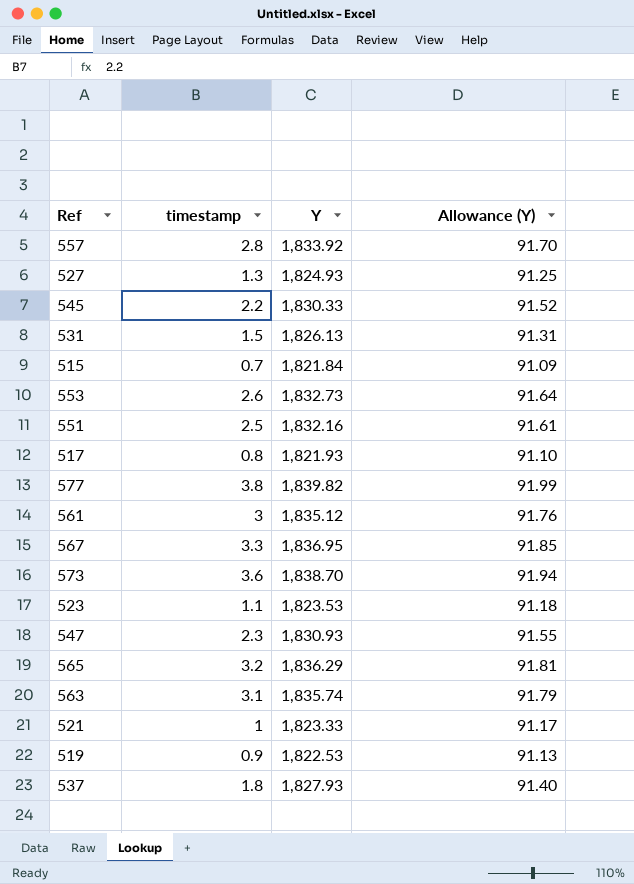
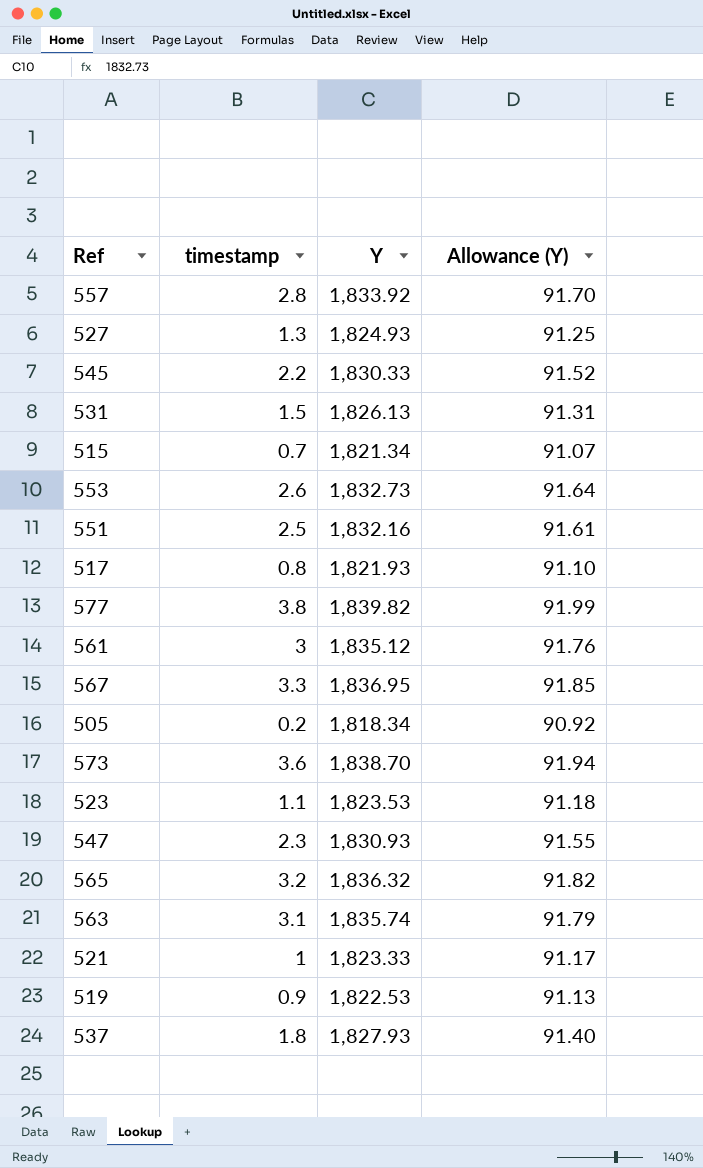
515 | Y: 1,821.84 -> 1,821.34
515 | Allowance (Y): 91.09 -> 91.07
row 505: none -> 0.2 | 1,818.34 | 90.92
565 | Y: 1,836.29 -> 1,836.32
565 | Allowance (Y): 91.81 -> 91.82

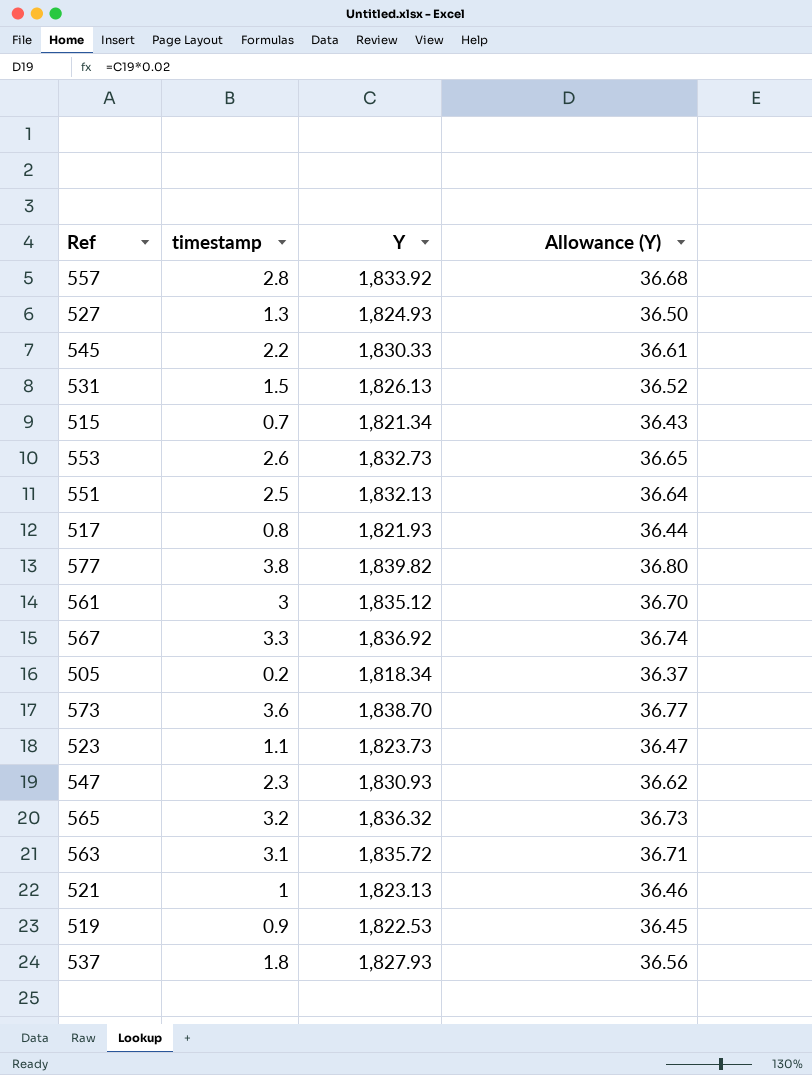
column Allowance (Y) | formula: [Y] * 0.05 -> [Y] * 0.02
551 | Y: 1,832.16 -> 1,832.13
567 | Y: 1,836.95 -> 1,836.92
523 | Y: 1,823.53 -> 1,823.73
563 | Y: 1,835.74 -> 1,835.72
521 | Y: 1,823.33 -> 1,823.13

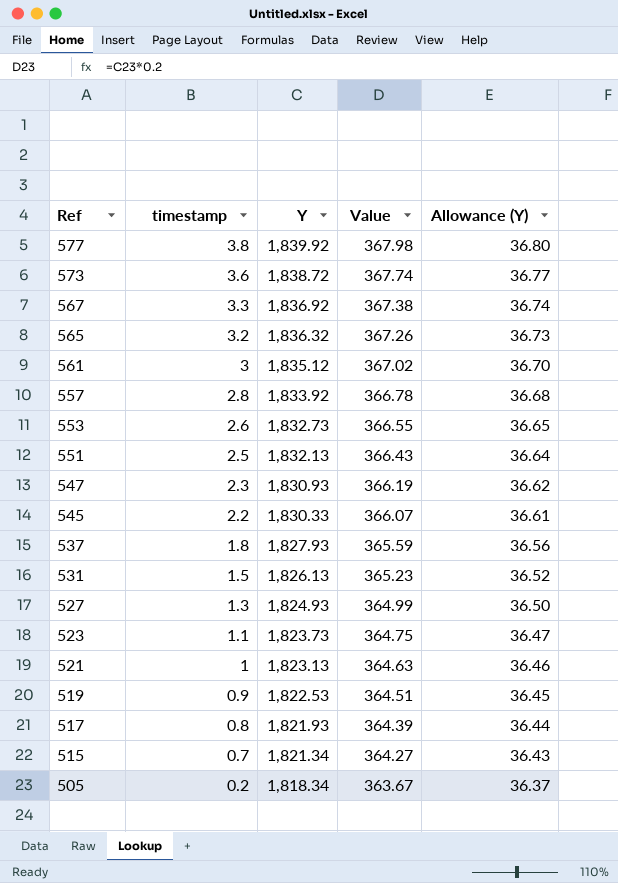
row order: none -> Ref descending
column Value | formula: none -> [Y] * 0.2
row 563: 3.1 | 1,835.72 | 36.71 -> none
577 | Y: 1,839.82 -> 1,839.92
573 | Y: 1,838.70 -> 1,838.72

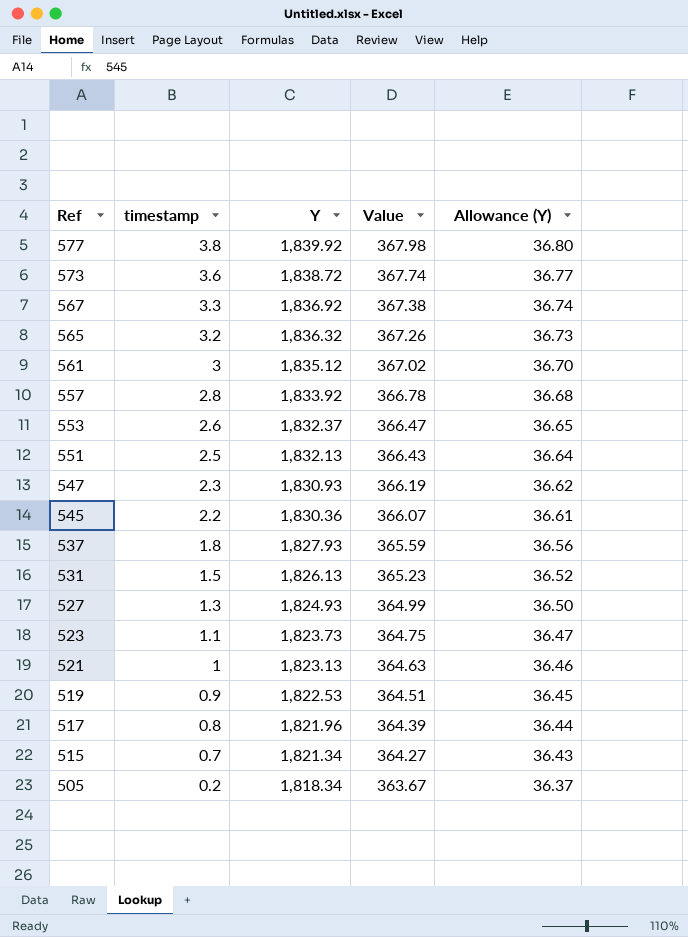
553 | Y: 1,832.73 -> 1,832.37
553 | Value: 366.55 -> 366.47
545 | Y: 1,830.33 -> 1,830.36
517 | Y: 1,821.93 -> 1,821.96

